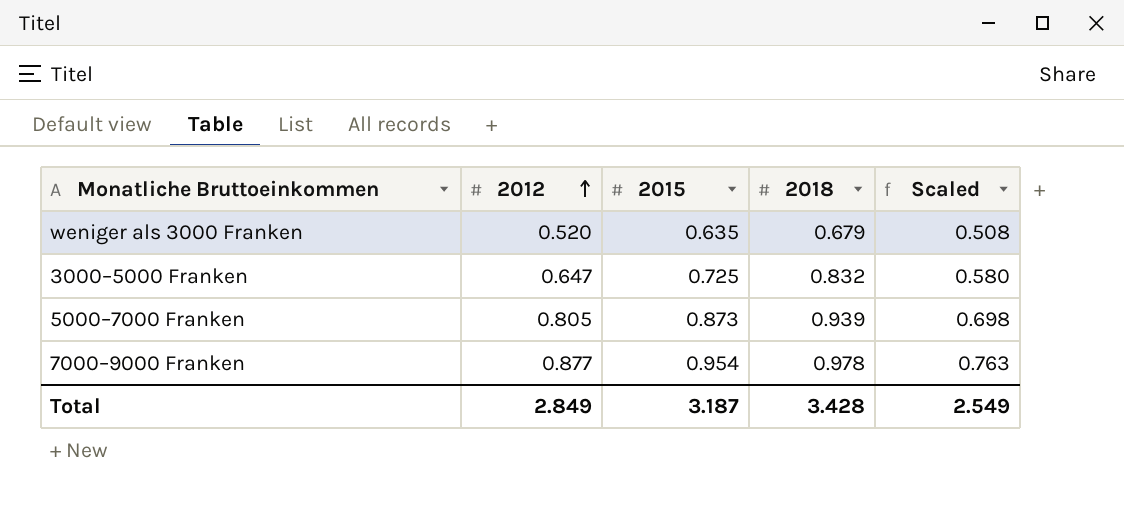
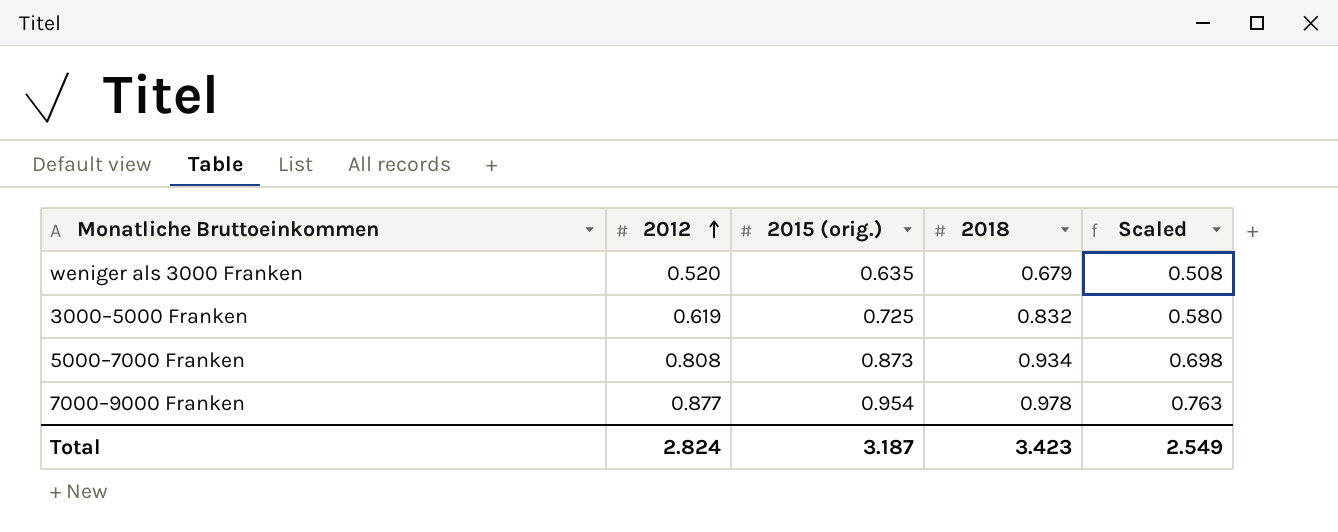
column name: 2015 -> 2015 (orig.)
3000–5000 Franken | 2012: 0.647 -> 0.619
5000–7000 Franken | 2012: 0.805 -> 0.808
5000–7000 Franken | 2018: 0.939 -> 0.934
Total | 2012: 2.849 -> 2.824
Total | 2018: 3.428 -> 3.423

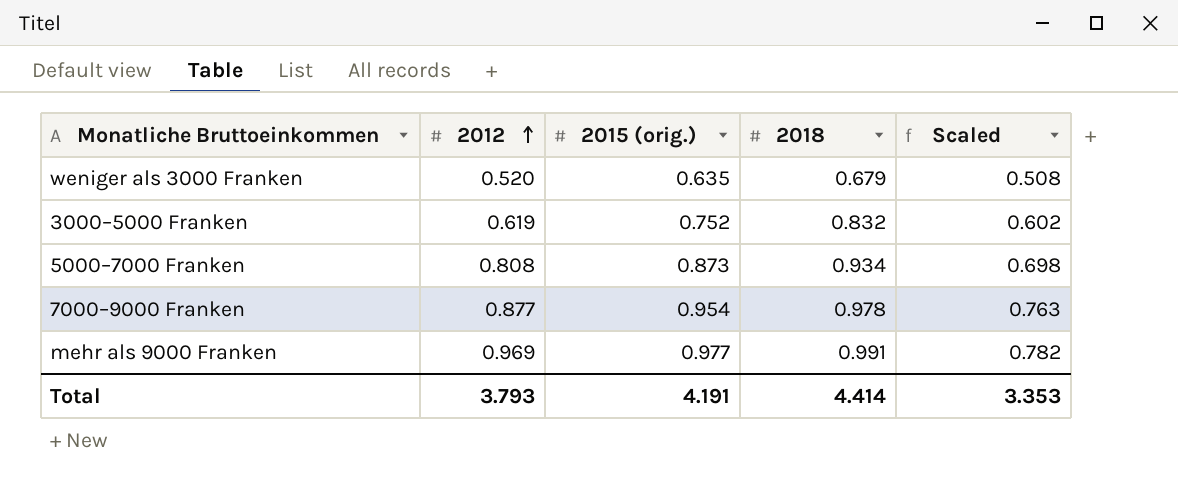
3000–5000 Franken | 2015 (orig.): 0.725 -> 0.752
3000–5000 Franken | Scaled: 0.580 -> 0.602
row mehr als 9000 Franken: none -> 0.969 | 0.977 | 0.991 | 0.782
Total | 2012: 2.824 -> 3.793
Total | 2015 (orig.): 3.187 -> 4.191
Total | 2018: 3.423 -> 4.414
Total | Scaled: 2.549 -> 3.353

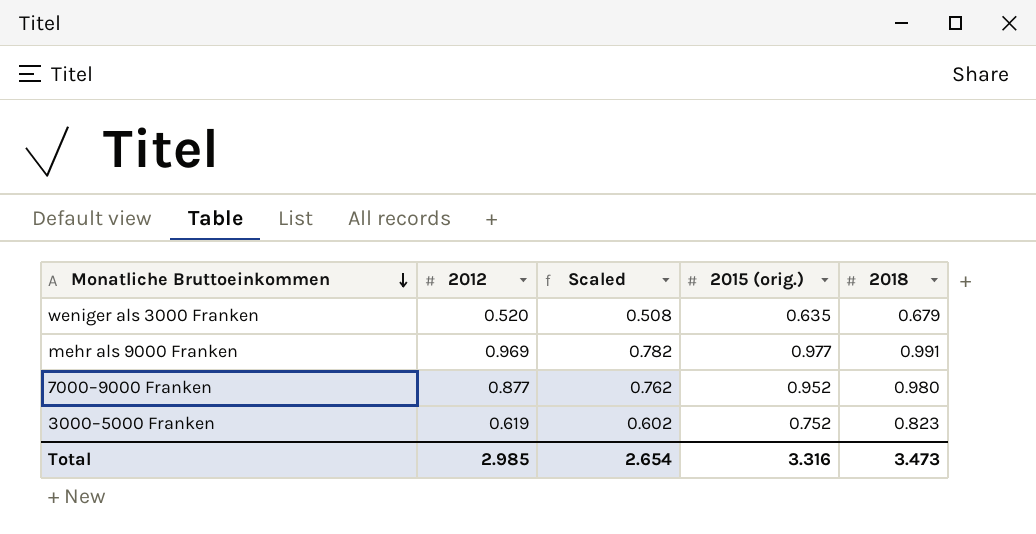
row order: 2012 ascending -> Monatliche Bruttoeinkommen descending
column Scaled | position: 5 -> 3
row 5000–7000 Franken: 0.808 | 0.873 | 0.934 | 0.698 -> none
7000–9000 Franken | Scaled: 0.763 -> 0.762
7000–9000 Franken | 2015 (orig.): 0.954 -> 0.952
7000–9000 Franken | 2018: 0.978 -> 0.980
3000–5000 Franken | 2018: 0.832 -> 0.823
Total | 2012: 3.793 -> 2.985
Total | Scaled: 3.353 -> 2.654
Total | 2015 (orig.): 4.191 -> 3.316
Total | 2018: 4.414 -> 3.473

